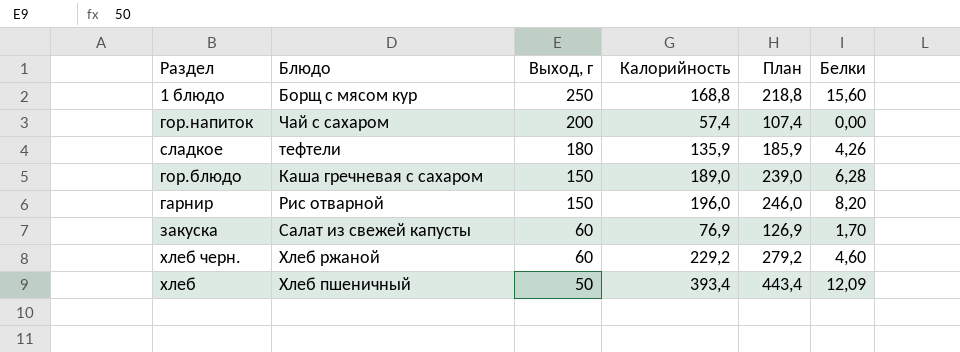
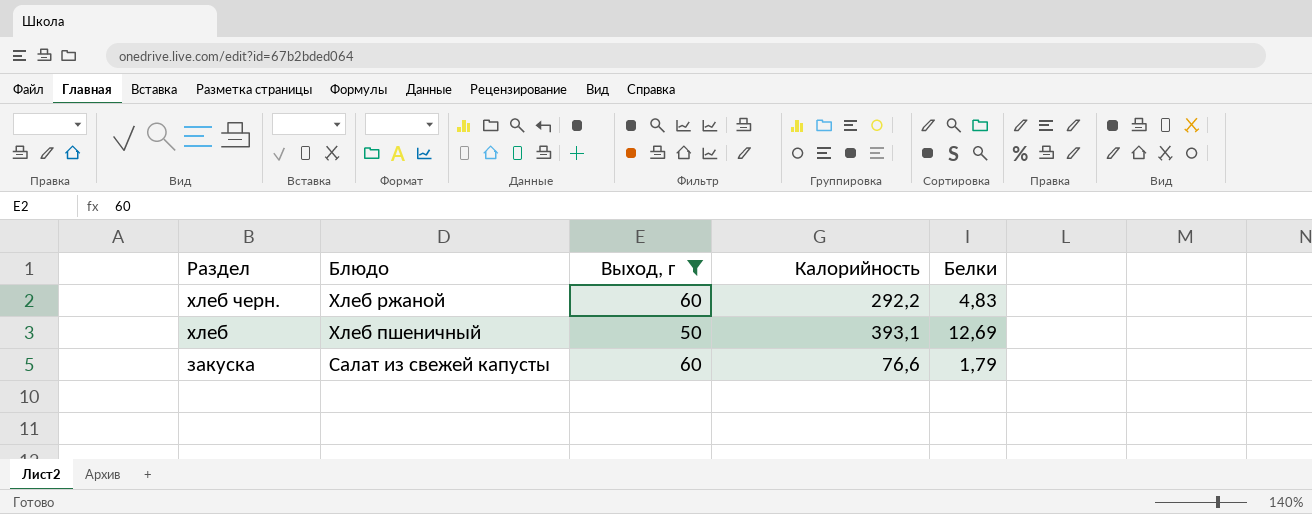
filter: none -> Выход, г <= 60
row order: Выход, г descending -> Раздел descending
column План | formula: [Калорийность] + 50 -> none
хлеб черн. | Калорийность: 229,2 -> 292,2
хлеб черн. | Белки: 4,60 -> 4,83
хлеб | Калорийность: 393,4 -> 393,1
хлеб | Белки: 12,09 -> 12,69
закуска | Калорийность: 76,9 -> 76,6
закуска | Белки: 1,70 -> 1,79

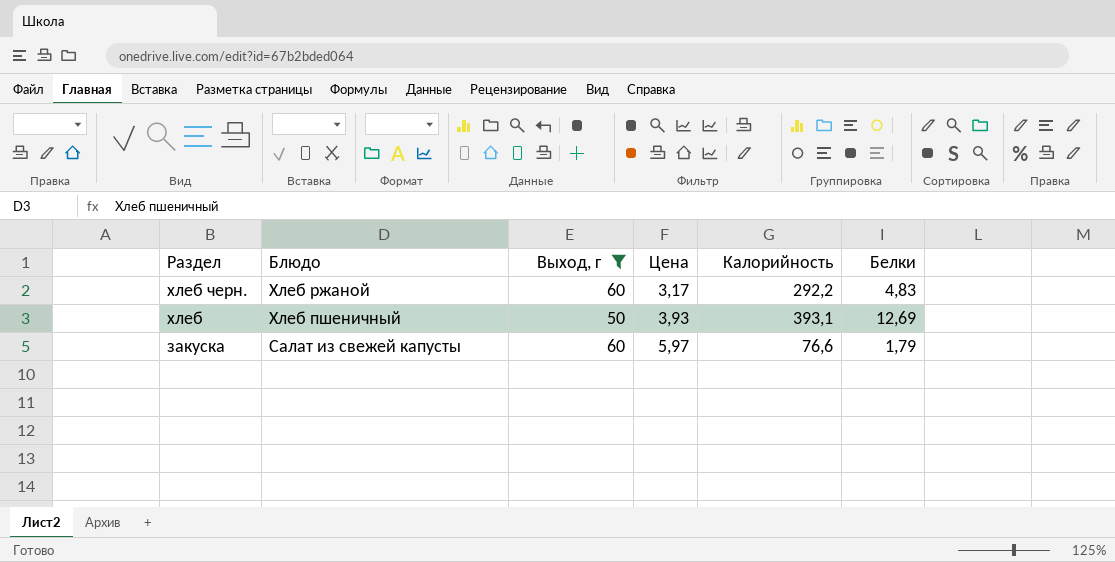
column Цена | position: none -> 4

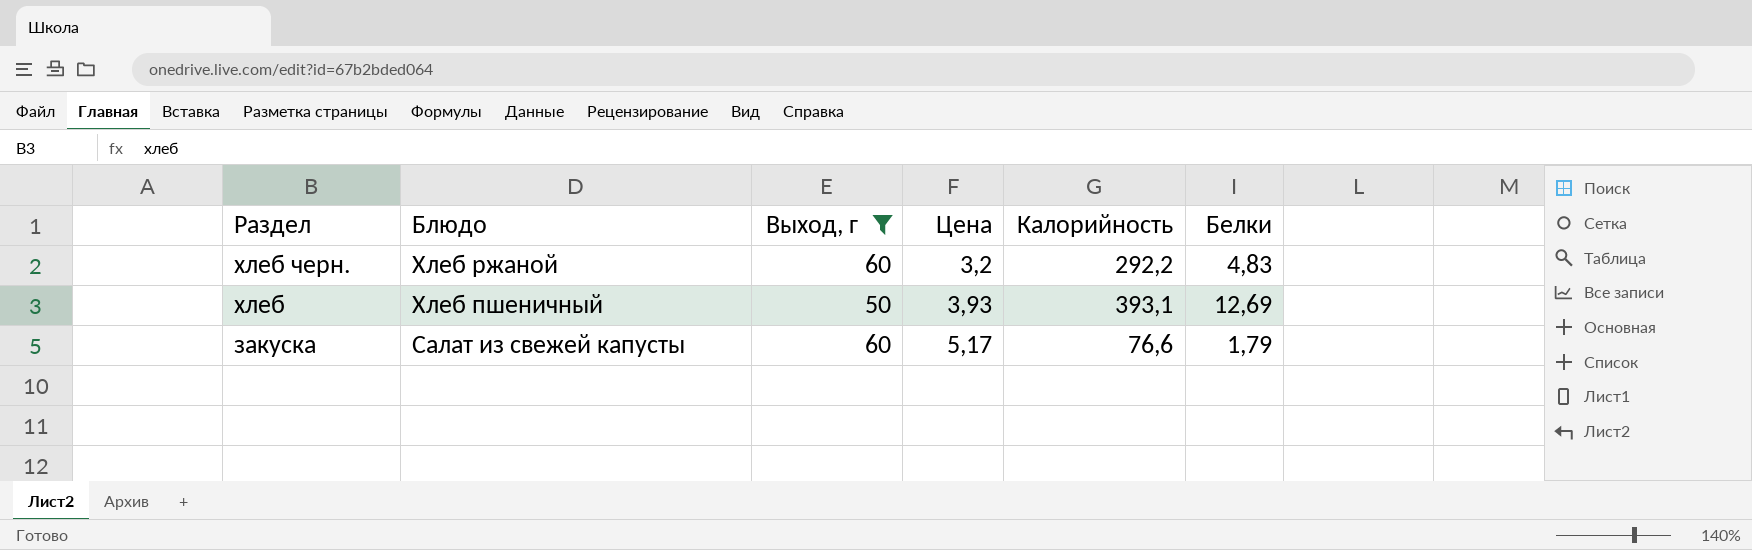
хлеб черн. | Цена: 3,17 -> 3,2
закуска | Цена: 5,97 -> 5,17

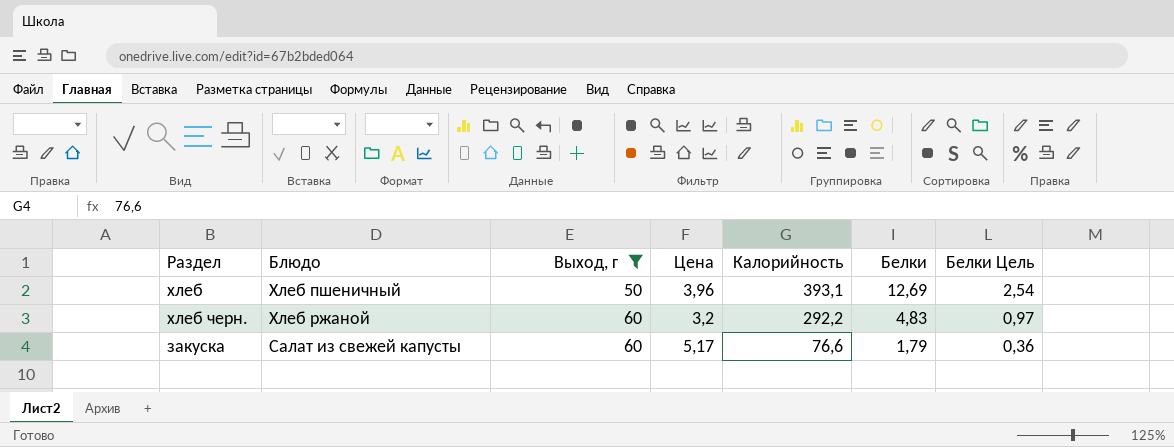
row order: Раздел descending -> Выход, г ascending
column Белки Цель | formula: none -> [Белки] * 0,2
хлеб | Цена: 3,93 -> 3,96

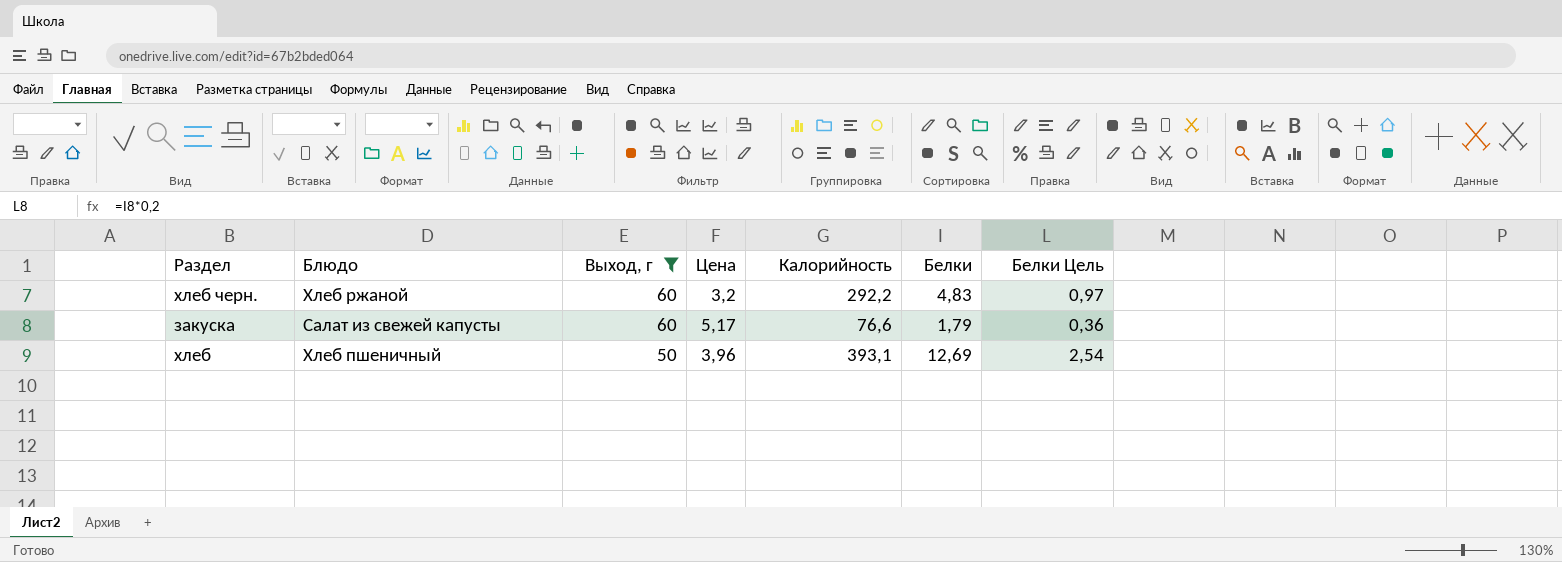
row order: Выход, г ascending -> Выход, г descending

